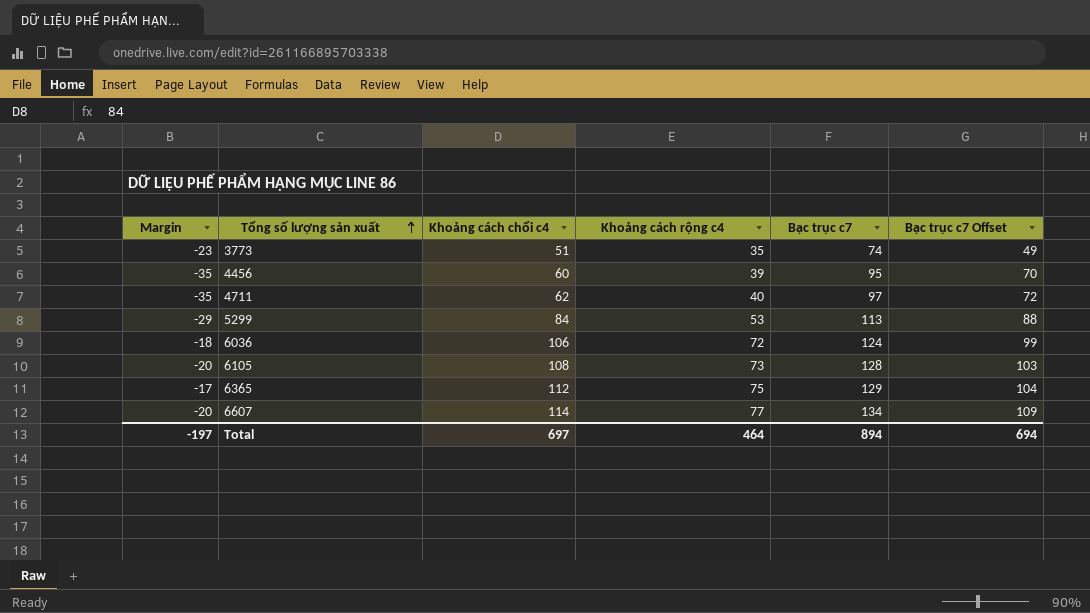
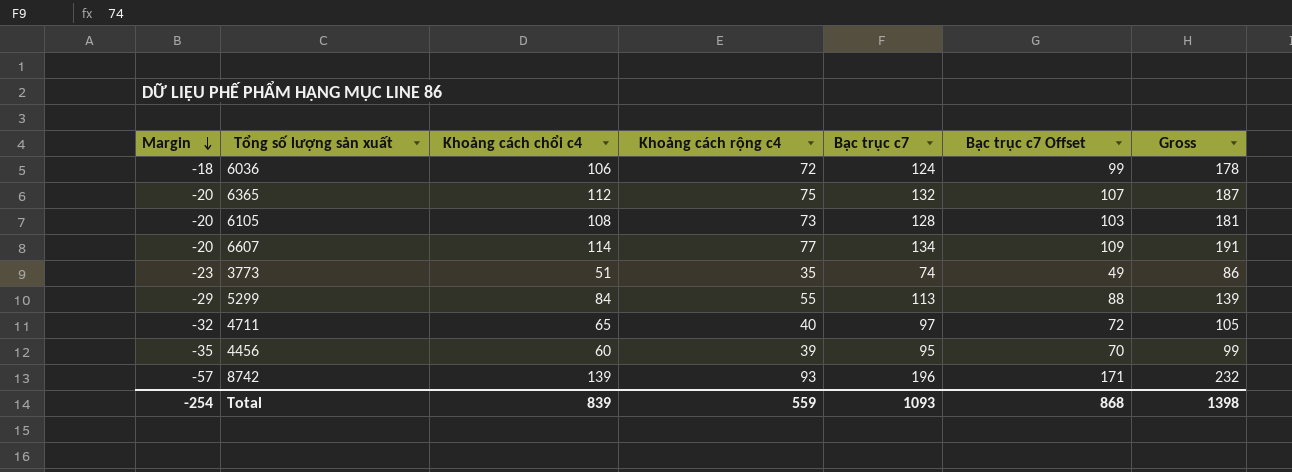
row order: Tổng số lượng sản xuất ascending -> Margin descending
column Gross | formula: none -> [Khoảng cách chổi c4] + [Khoảng cách rộng c4]
6365 | Margin: -17 -> -20
6365 | Bạc trục c7: 129 -> 132
6365 | Bạc trục c7 Offset: 104 -> 107
5299 | Khoảng cách rộng c4: 53 -> 55
4711 | Margin: -35 -> -32
4711 | Khoảng cách chổi c4: 62 -> 65
row 8742: none -> -57 | 139 | 93 | 196 | 171 | 232
Total | Margin: -197 -> -254
Total | Khoảng cách chổi c4: 697 -> 839
Total | Khoảng cách rộng c4: 464 -> 559
Total | Bạc trục c7: 894 -> 1093
Total | Bạc trục c7 Offset: 694 -> 868

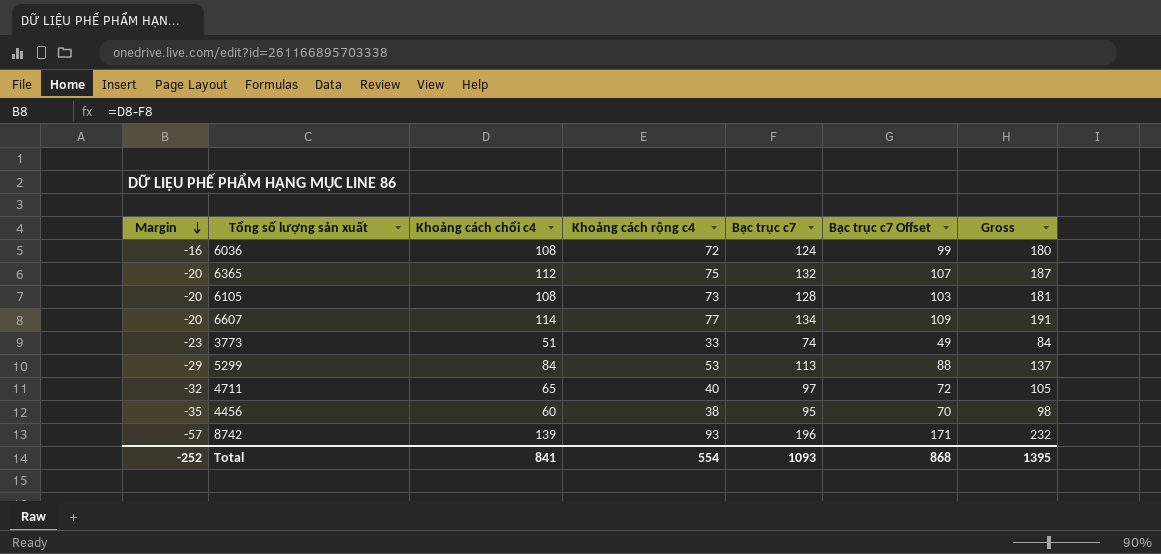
6036 | Margin: -18 -> -16
6036 | Khoảng cách chổi c4: 106 -> 108
6036 | Gross: 178 -> 180
3773 | Khoảng cách rộng c4: 35 -> 33
3773 | Gross: 86 -> 84
5299 | Khoảng cách rộng c4: 55 -> 53
5299 | Gross: 139 -> 137
4456 | Khoảng cách rộng c4: 39 -> 38
4456 | Gross: 99 -> 98
Total | Margin: -254 -> -252
Total | Khoảng cách chổi c4: 839 -> 841
Total | Khoảng cách rộng c4: 559 -> 554
Total | Gross: 1398 -> 1395

